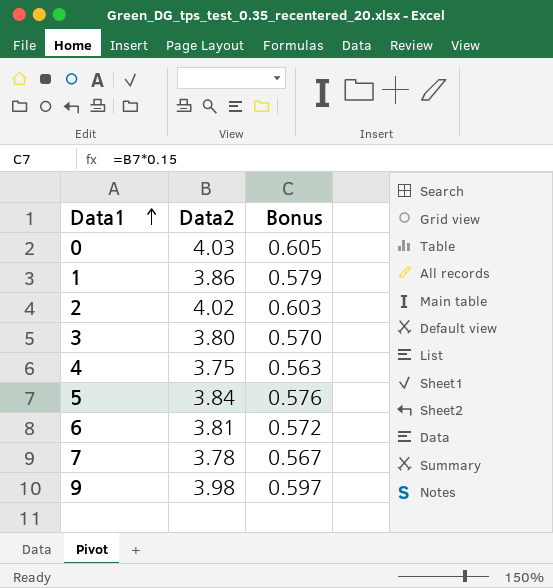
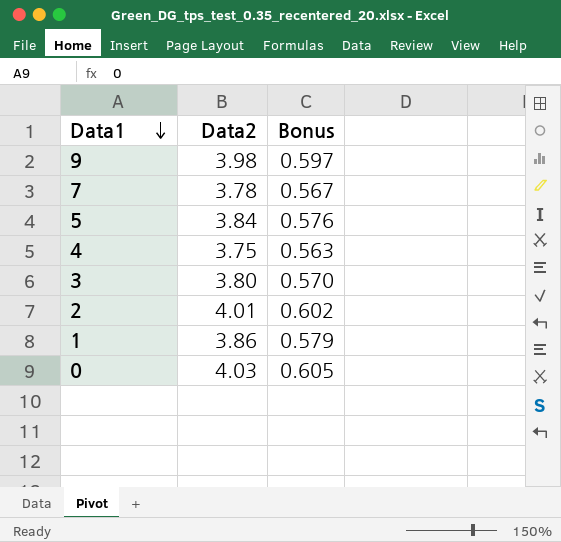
row order: Data1 ascending -> Data1 descending
row 6: 3.81 | 0.572 -> none
2 | Data2: 4.02 -> 4.01
2 | Bonus: 0.603 -> 0.602

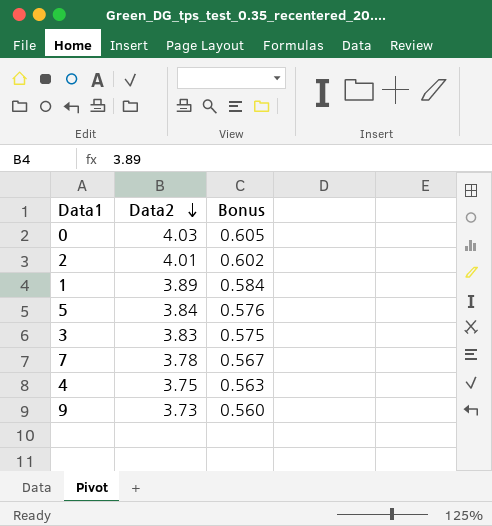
row order: Data1 descending -> Data2 descending
1 | Data2: 3.86 -> 3.89
1 | Bonus: 0.579 -> 0.584
3 | Data2: 3.80 -> 3.83
3 | Bonus: 0.570 -> 0.575
9 | Data2: 3.98 -> 3.73
9 | Bonus: 0.597 -> 0.560

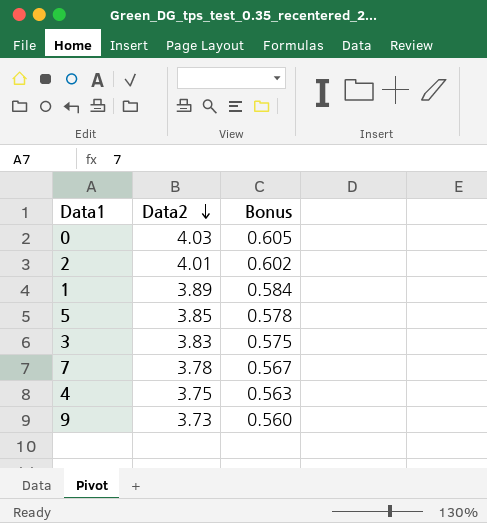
5 | Data2: 3.84 -> 3.85
5 | Bonus: 0.576 -> 0.578

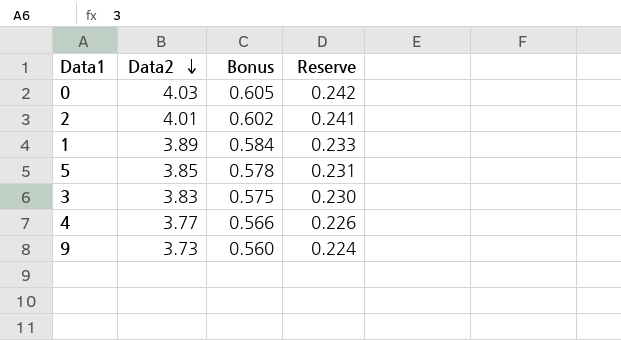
column Reserve | formula: none -> [Data2] * 0.06
row 7: 3.78 | 0.567 -> none
4 | Data2: 3.75 -> 3.77
4 | Bonus: 0.563 -> 0.566

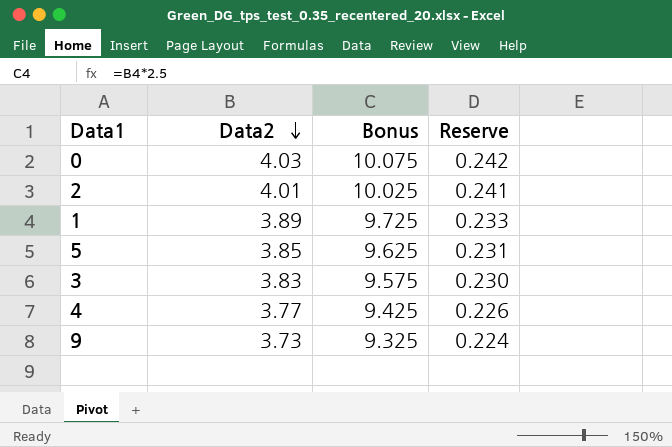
column Bonus | formula: [Data2] * 0.15 -> [Data2] * 2.5

